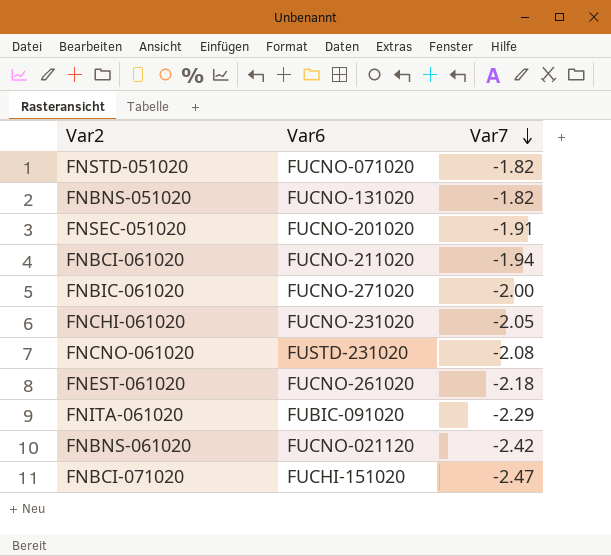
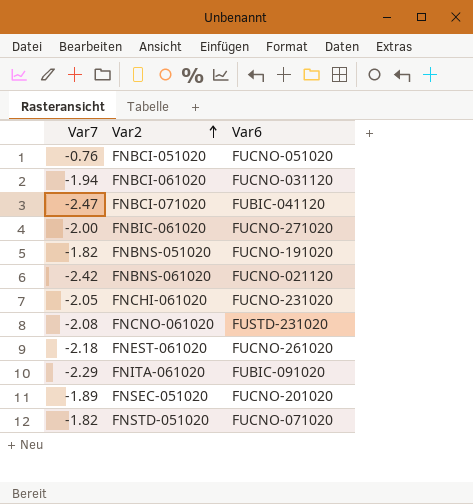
row order: Var7 descending -> Var2 ascending
column Var7 | position: 3 -> 1
row FNBCI-051020: none -> -0.76 | FUCNO-051020
FNBCI-061020 | Var6: FUCNO-211020 -> FUCNO-031120
FNBCI-071020 | Var6: FUCHI-151020 -> FUBIC-041120
FNBNS-051020 | Var6: FUCNO-131020 -> FUCNO-191020
FNSEC-051020 | Var7: -1.91 -> -1.89

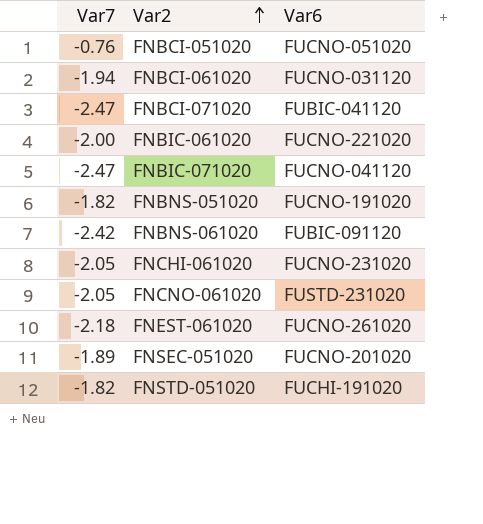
row FNITA-061020: -2.29 | FUBIC-091020 -> none
FNBIC-061020 | Var6: FUCNO-271020 -> FUCNO-221020
row FNBIC-071020: none -> -2.47 | FUCNO-041120
FNBNS-061020 | Var6: FUCNO-021120 -> FUBIC-091120
FNCNO-061020 | Var7: -2.08 -> -2.05
FNSTD-051020 | Var6: FUCNO-071020 -> FUCHI-191020

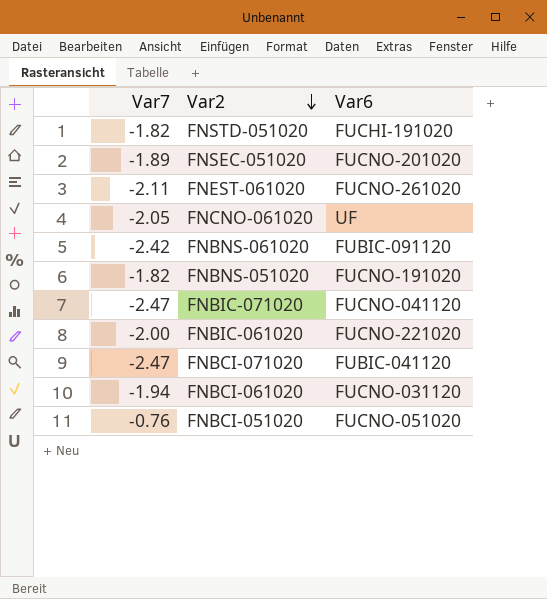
row order: Var2 ascending -> Var2 descending
row FNCHI-061020: -2.05 | FUCNO-231020 -> none
FNEST-061020 | Var7: -2.18 -> -2.11
FNCNO-061020 | Var6: FUSTD-231020 -> UF

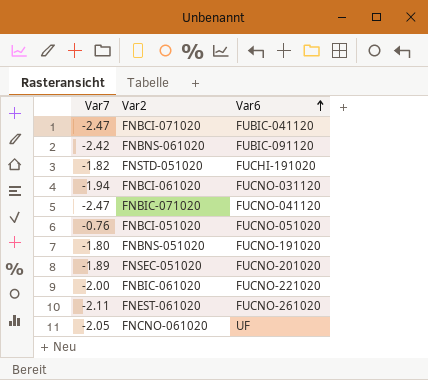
row order: Var2 descending -> Var6 ascending
FNBNS-051020 | Var7: -1.82 -> -1.80

